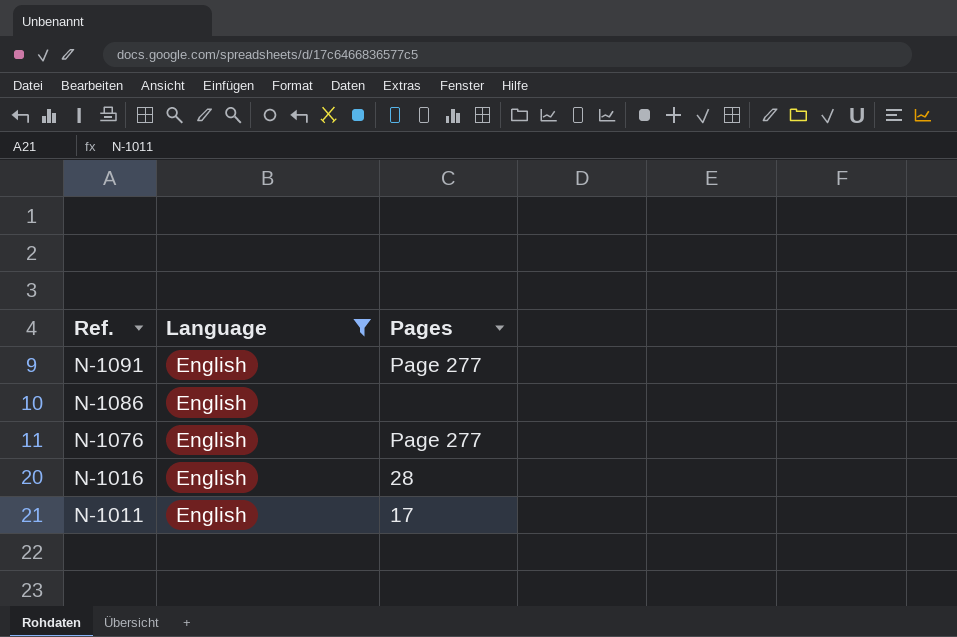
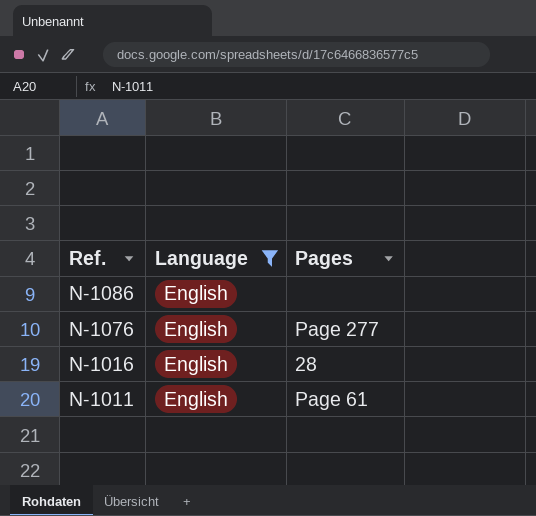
row N-1091: English | Page 277 -> none
N-1011 | Pages: 17 -> Page 61

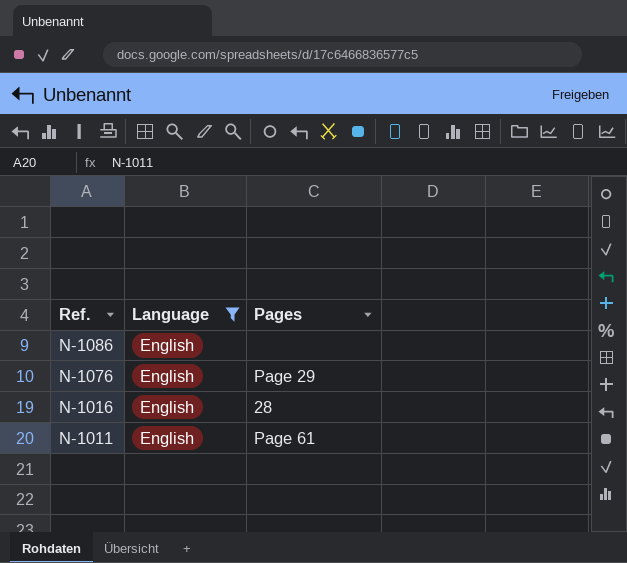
N-1076 | Pages: Page 277 -> Page 29

